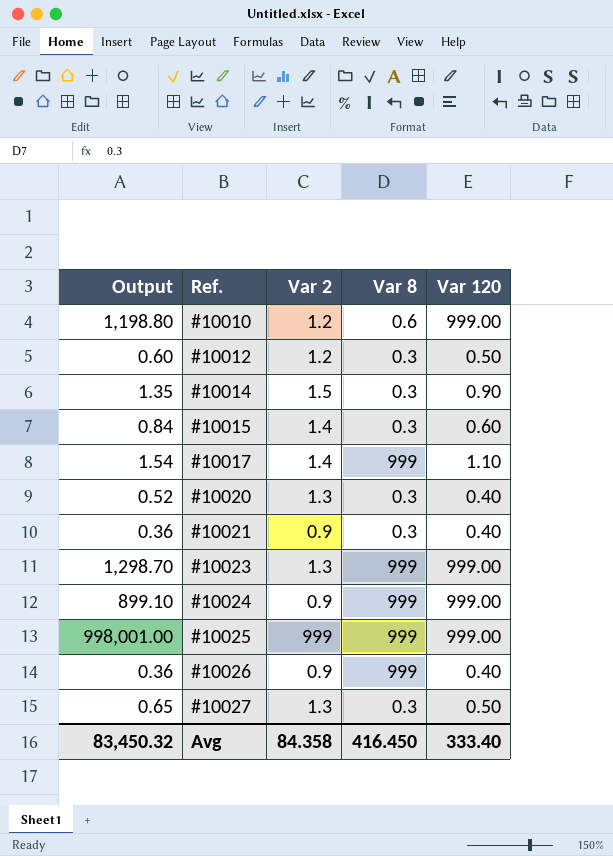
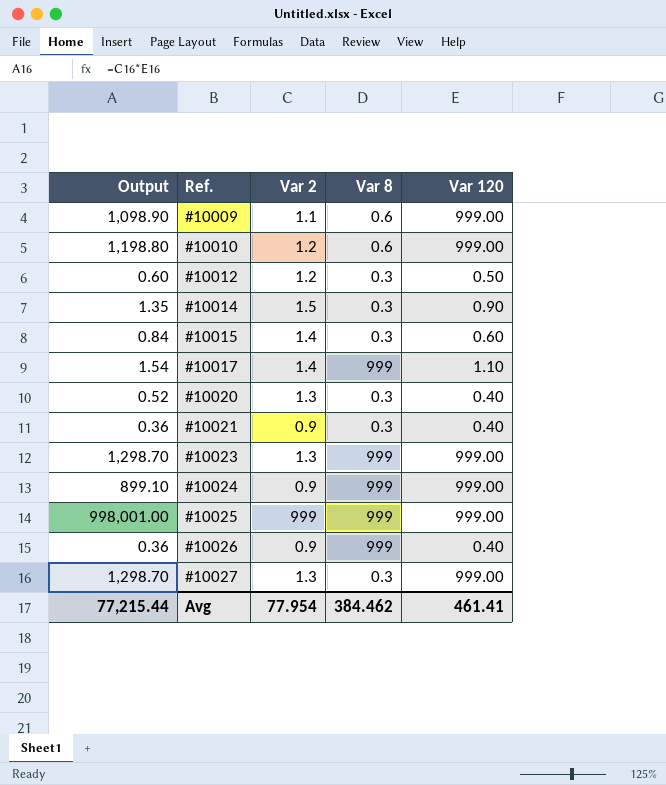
row #10009: none -> 1,098.90 | 1.1 | 0.6 | 999.00
#10027 | Output: 0.65 -> 1,298.70
#10027 | Var 120: 0.50 -> 999.00
Avg | Output: 83,450.32 -> 77,215.44
Avg | Var 2: 84.358 -> 77.954
Avg | Var 8: 416.450 -> 384.462
Avg | Var 120: 333.40 -> 461.41

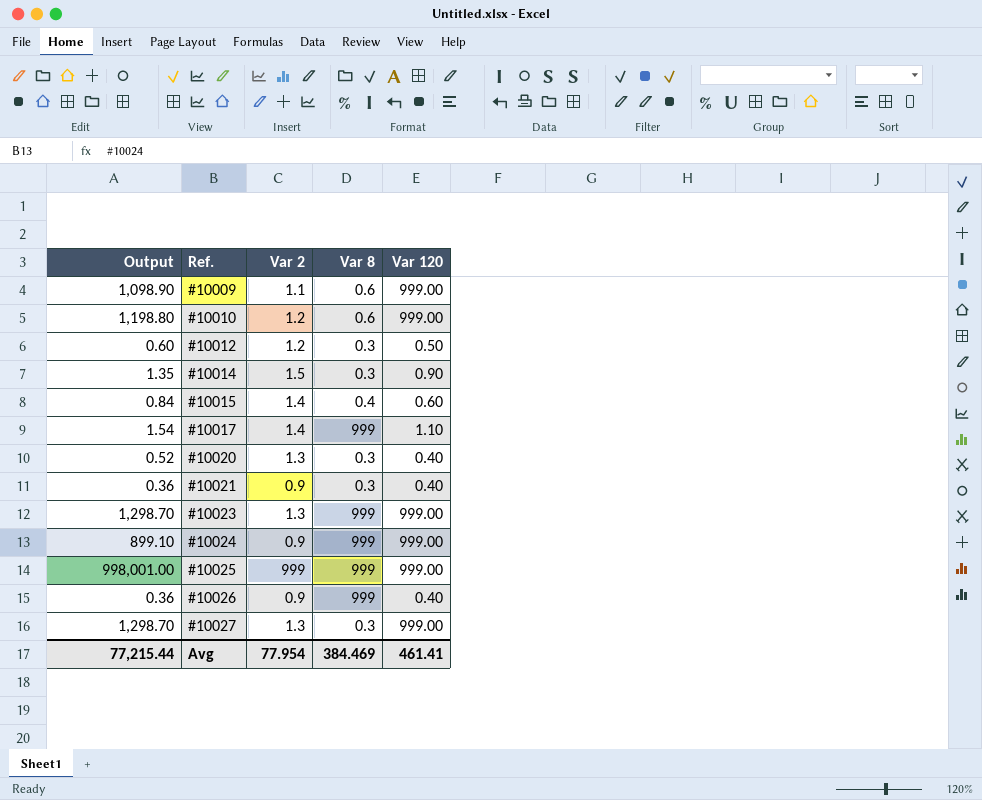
#10015 | Var 8: 0.3 -> 0.4
Avg | Var 8: 384.462 -> 384.469

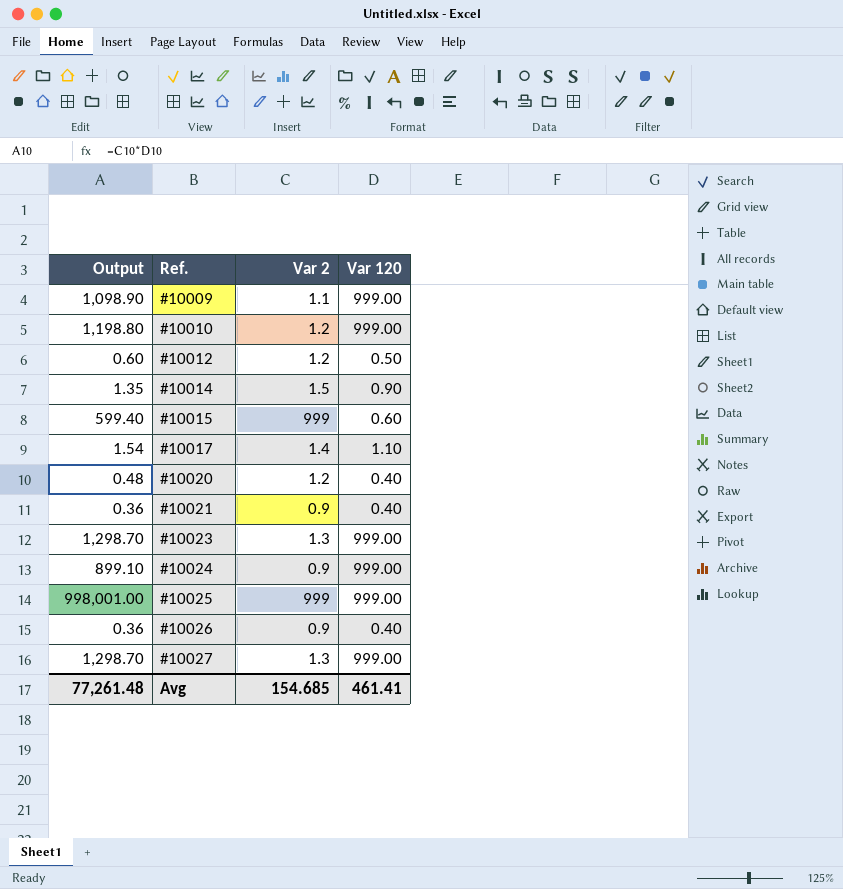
column Var 8 | position: 4 -> none
#10015 | Output: 0.84 -> 599.40
#10015 | Var 2: 1.4 -> 999
#10020 | Output: 0.52 -> 0.48
#10020 | Var 2: 1.3 -> 1.2
Avg | Output: 77,215.44 -> 77,261.48
Avg | Var 2: 77.954 -> 154.685

